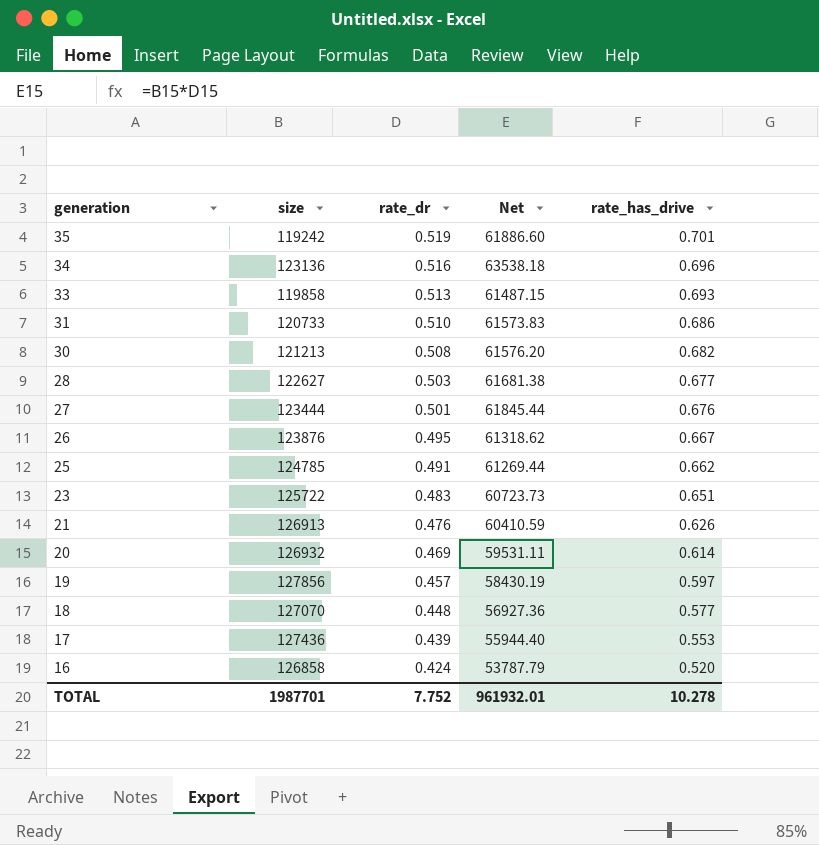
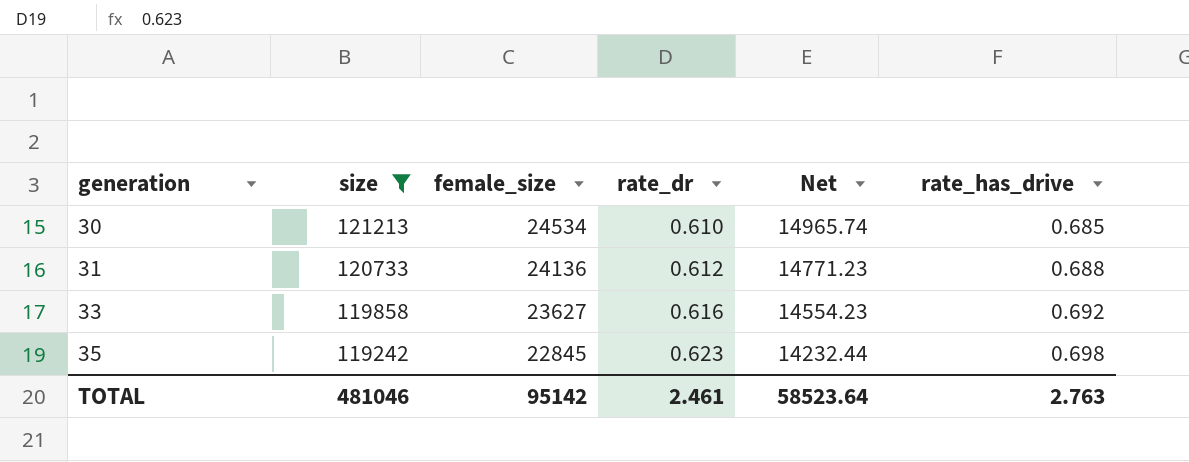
filter: none -> size <= 121213
row order: generation descending -> generation ascending
column female_size | position: none -> 3
column Net | formula: [size] * [rate_dr] -> [female_size] * [rate_dr]
30 | rate_dr: 0.508 -> 0.610
30 | rate_has_drive: 0.682 -> 0.685
31 | rate_dr: 0.510 -> 0.612
31 | rate_has_drive: 0.686 -> 0.688
33 | rate_dr: 0.513 -> 0.616
33 | rate_has_drive: 0.693 -> 0.692
35 | rate_dr: 0.519 -> 0.623
35 | rate_has_drive: 0.701 -> 0.698
TOTAL | size: 1987701 -> 481046
TOTAL | rate_dr: 7.752 -> 2.461
TOTAL | Net: 961932.01 -> 58523.64
TOTAL | rate_has_drive: 10.278 -> 2.763

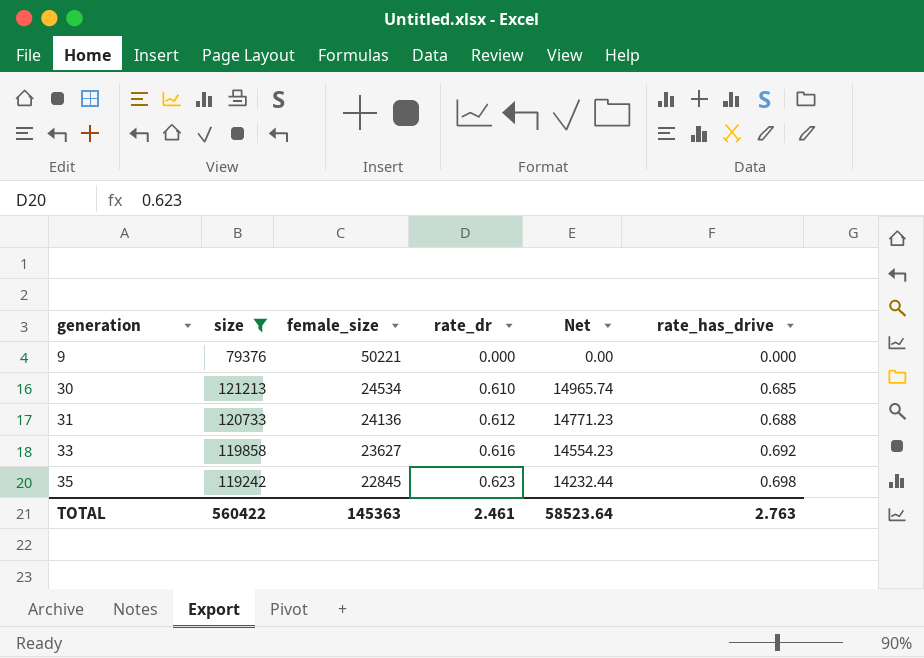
row 9: none -> 79376 | 50221 | 0.000 | 0.00 | 0.000
TOTAL | size: 481046 -> 560422
TOTAL | female_size: 95142 -> 145363

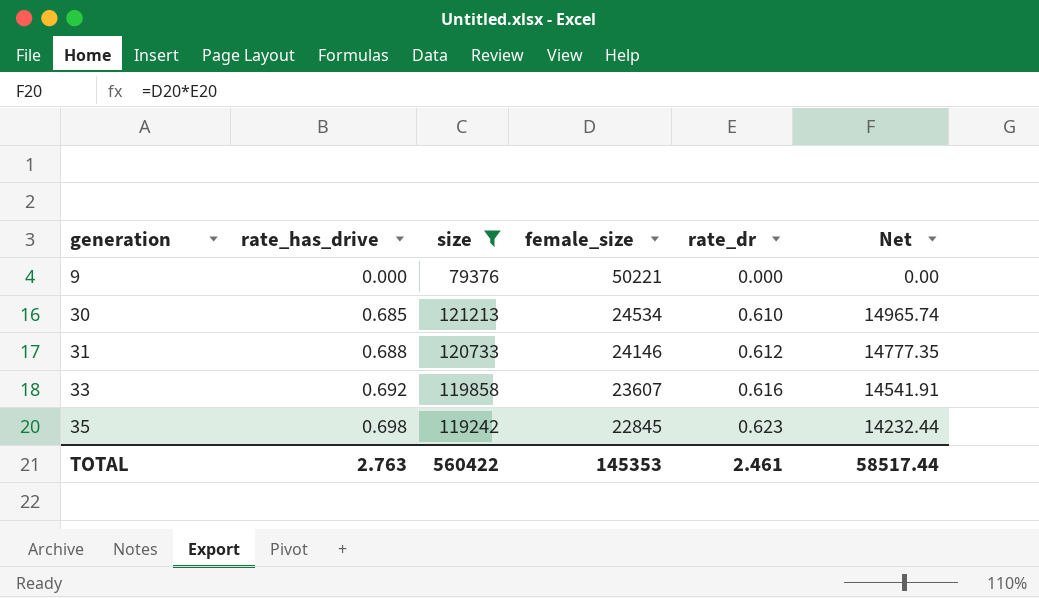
column rate_has_drive | position: 6 -> 2
31 | female_size: 24136 -> 24146
31 | Net: 14771.23 -> 14777.35
33 | female_size: 23627 -> 23607
33 | Net: 14554.23 -> 14541.91
TOTAL | female_size: 145363 -> 145353
TOTAL | Net: 58523.64 -> 58517.44

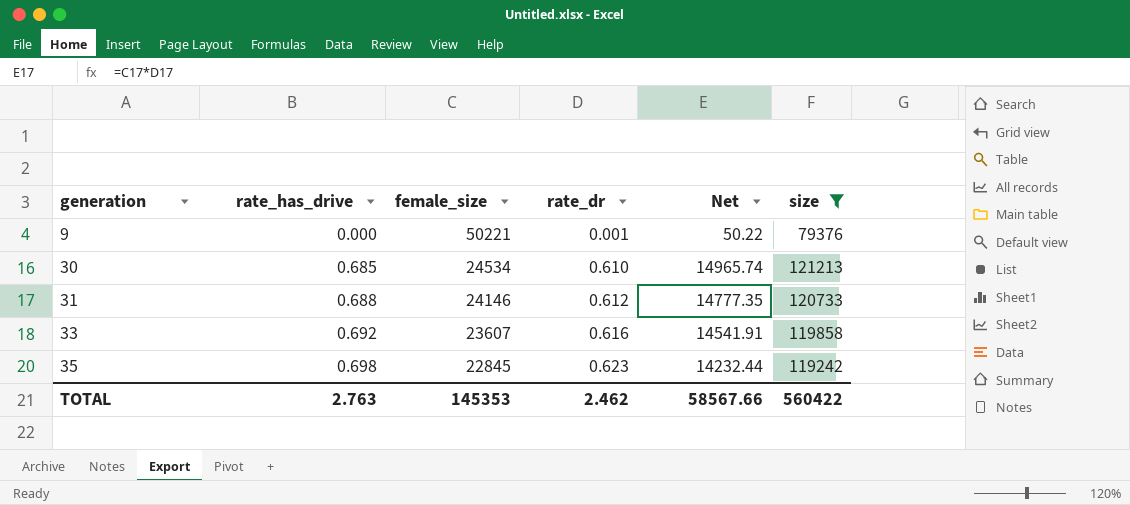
column size | position: 3 -> 6
9 | rate_dr: 0.000 -> 0.001
9 | Net: 0.00 -> 50.22
TOTAL | rate_dr: 2.461 -> 2.462
TOTAL | Net: 58517.44 -> 58567.66

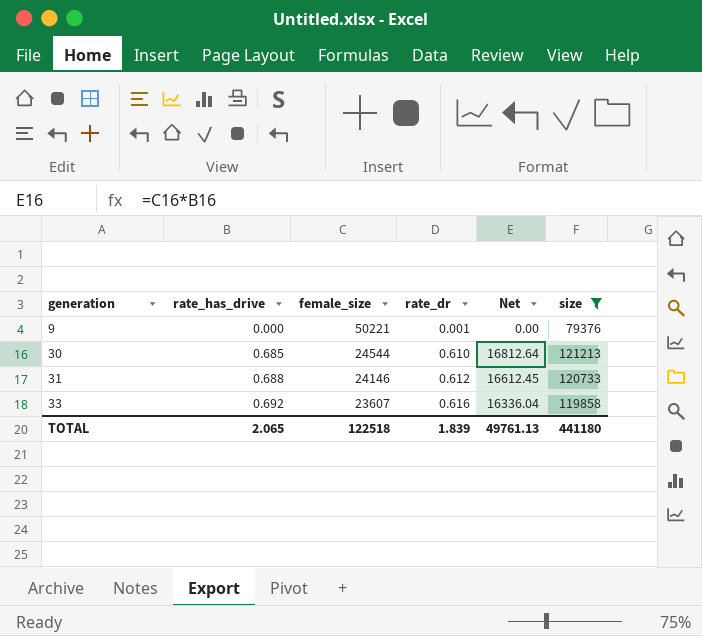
column Net | formula: [female_size] * [rate_dr] -> [rate_has_drive] * [female_size]
row 35: 0.698 | 22845 | 0.623 | 14232.44 | 119242 -> none
30 | female_size: 24534 -> 24544
TOTAL | rate_has_drive: 2.763 -> 2.065
TOTAL | female_size: 145353 -> 122518
TOTAL | rate_dr: 2.462 -> 1.839
TOTAL | Net: 58567.66 -> 49761.13
TOTAL | size: 560422 -> 441180

